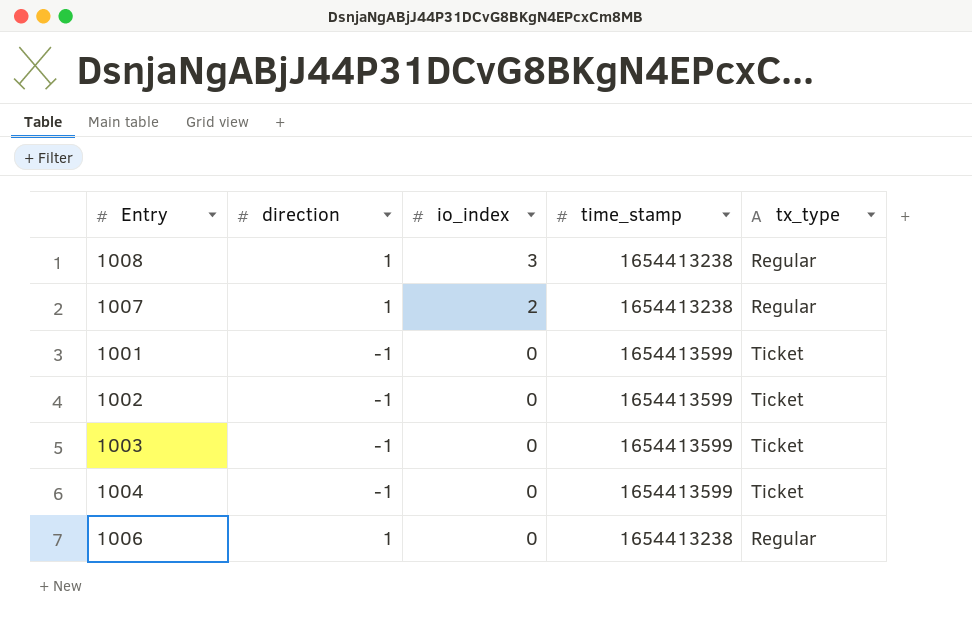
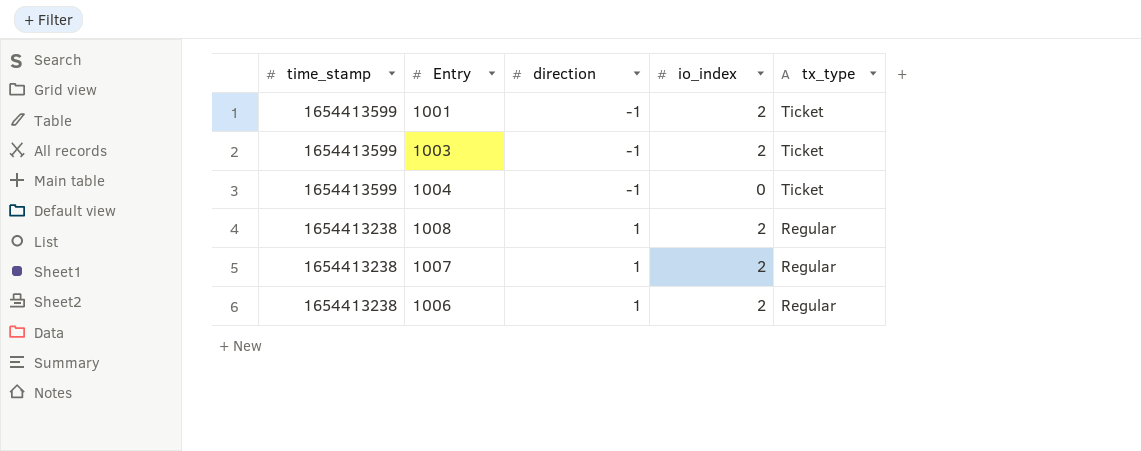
row order: io_index descending -> time_stamp descending
column time_stamp | position: 4 -> 1
row 1002: -1 | 0 | 1654413599 | Ticket -> none
1001 | io_index: 0 -> 2
1003 | io_index: 0 -> 2
1008 | io_index: 3 -> 2
1006 | io_index: 0 -> 2

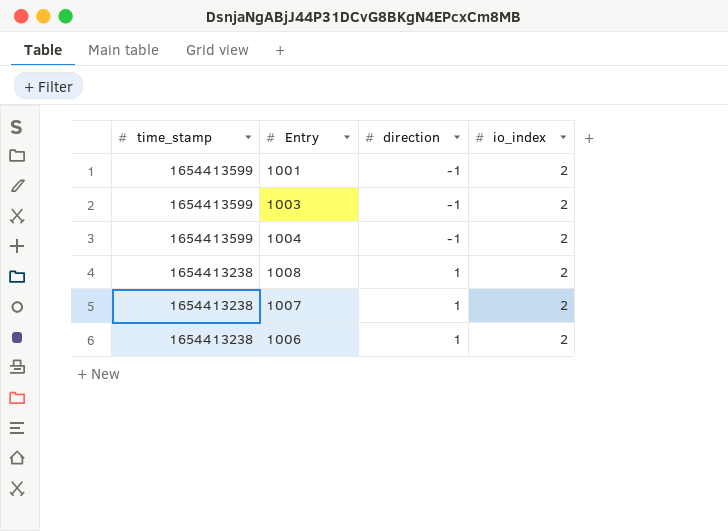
column tx_type | position: 5 -> none
1004 | io_index: 0 -> 2

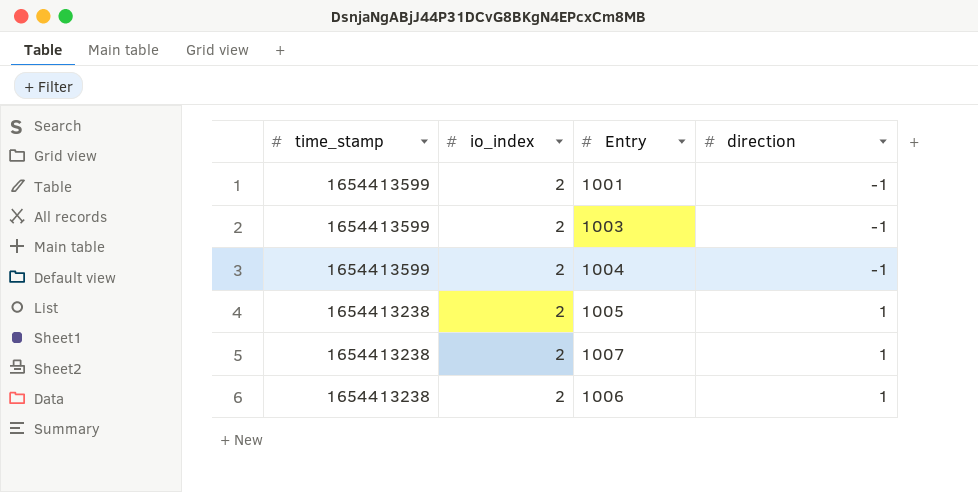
column io_index | position: 4 -> 2
row 1008: 1654413238 | 1 | 2 -> none
row 1005: none -> 1654413238 | 2 | 1

